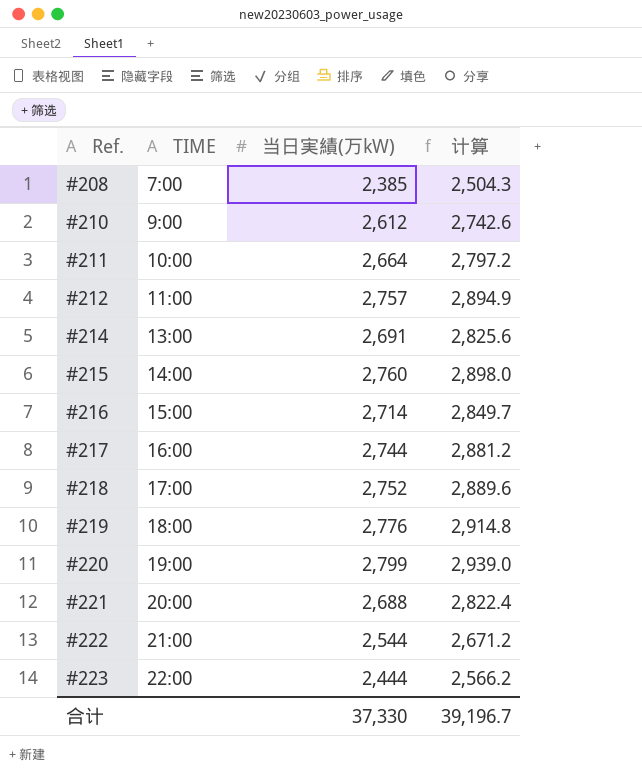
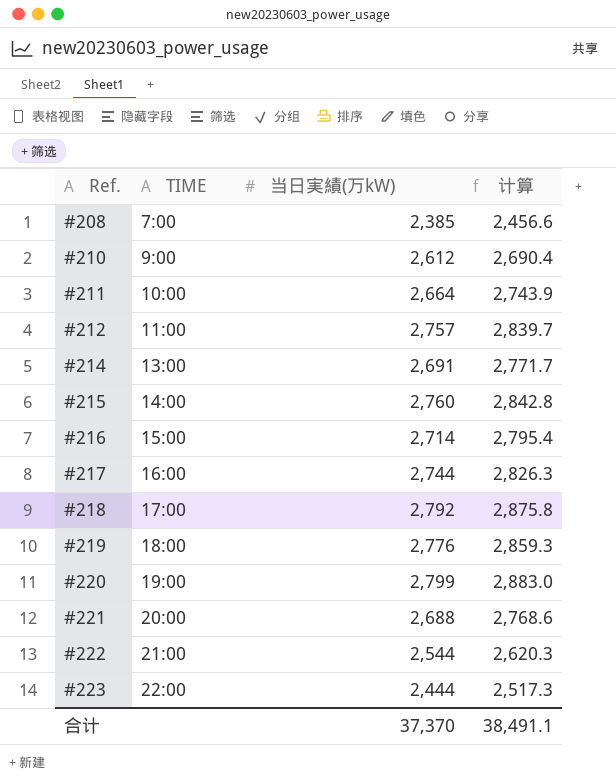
column 计算 | formula: [当日実績(万kW)] * 1.05 -> [当日実績(万kW)] * 1.03
#218 | 当日実績(万kW): 2,752 -> 2,792
合计 | 当日実績(万kW): 37,330 -> 37,370
合计 | 计算: 39,196.7 -> 38,491.1

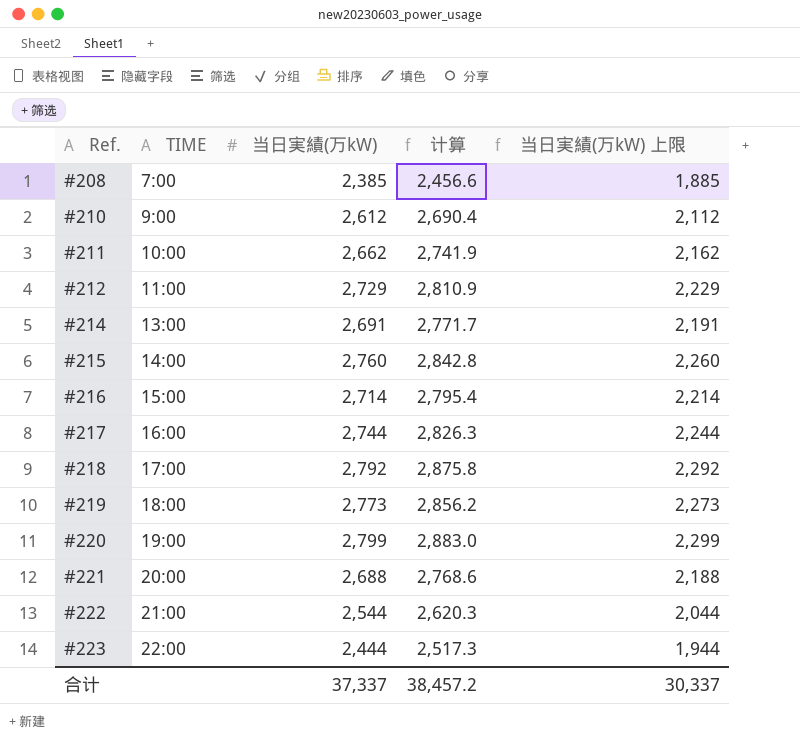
column 当日実績(万kW) 上限 | formula: none -> [当日実績(万kW)] - 500
#211 | 当日実績(万kW): 2,664 -> 2,662
#211 | 计算: 2,743.9 -> 2,741.9
#212 | 当日実績(万kW): 2,757 -> 2,729
#212 | 计算: 2,839.7 -> 2,810.9
#219 | 当日実績(万kW): 2,776 -> 2,773
#219 | 计算: 2,859.3 -> 2,856.2
合计 | 当日実績(万kW): 37,370 -> 37,337
合计 | 计算: 38,491.1 -> 38,457.2

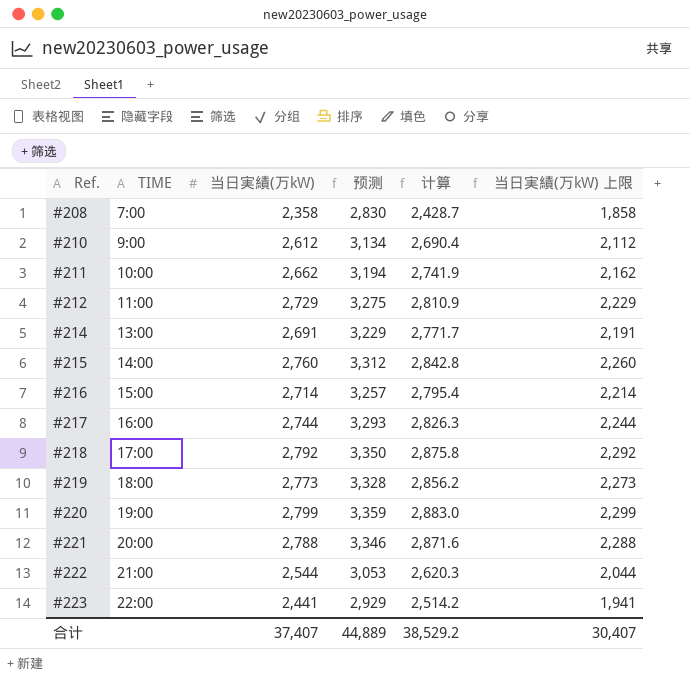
column 预测 | formula: none -> [当日実績(万kW)] * 1.2
#208 | 当日実績(万kW): 2,385 -> 2,358
#208 | 计算: 2,456.6 -> 2,428.7
#208 | 当日実績(万kW) 上限: 1,885 -> 1,858
#221 | 当日実績(万kW): 2,688 -> 2,788
#221 | 计算: 2,768.6 -> 2,871.6
#221 | 当日実績(万kW) 上限: 2,188 -> 2,288
#223 | 当日実績(万kW): 2,444 -> 2,441
#223 | 计算: 2,517.3 -> 2,514.2
#223 | 当日実績(万kW) 上限: 1,944 -> 1,941
合计 | 当日実績(万kW): 37,337 -> 37,407
合计 | 计算: 38,457.2 -> 38,529.2
合计 | 当日実績(万kW) 上限: 30,337 -> 30,407

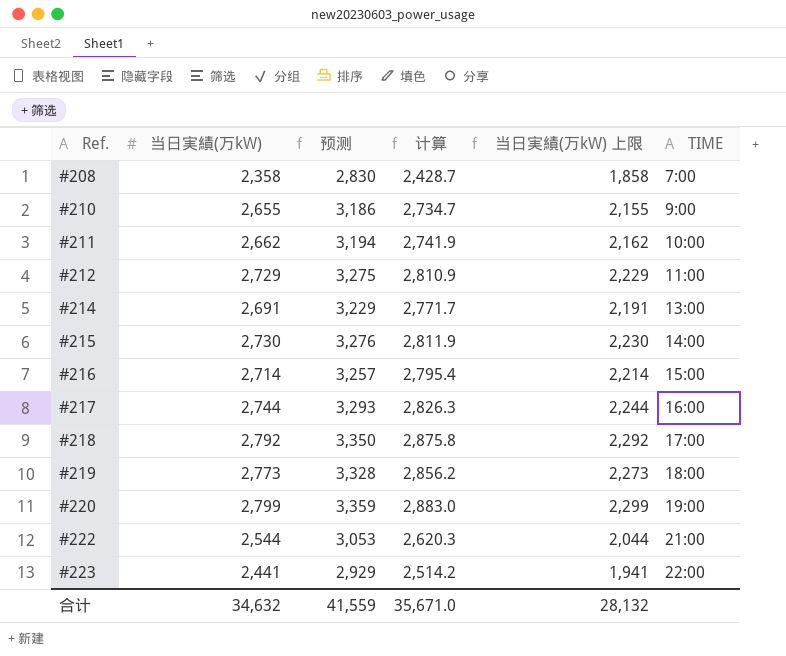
column TIME | position: 2 -> 6
row #221: 20:00 | 2,788 | 3,346 | 2,871.6 | 2,288 -> none
#210 | 当日実績(万kW): 2,612 -> 2,655
#210 | 预测: 3,134 -> 3,186
#210 | 计算: 2,690.4 -> 2,734.7
#210 | 当日実績(万kW) 上限: 2,112 -> 2,155
#215 | 当日実績(万kW): 2,760 -> 2,730
#215 | 预测: 3,312 -> 3,276
#215 | 计算: 2,842.8 -> 2,811.9
#215 | 当日実績(万kW) 上限: 2,260 -> 2,230
合计 | 当日実績(万kW): 37,407 -> 34,632
合计 | 预测: 44,889 -> 41,559
合计 | 计算: 38,529.2 -> 35,671.0
合计 | 当日実績(万kW) 上限: 30,407 -> 28,132

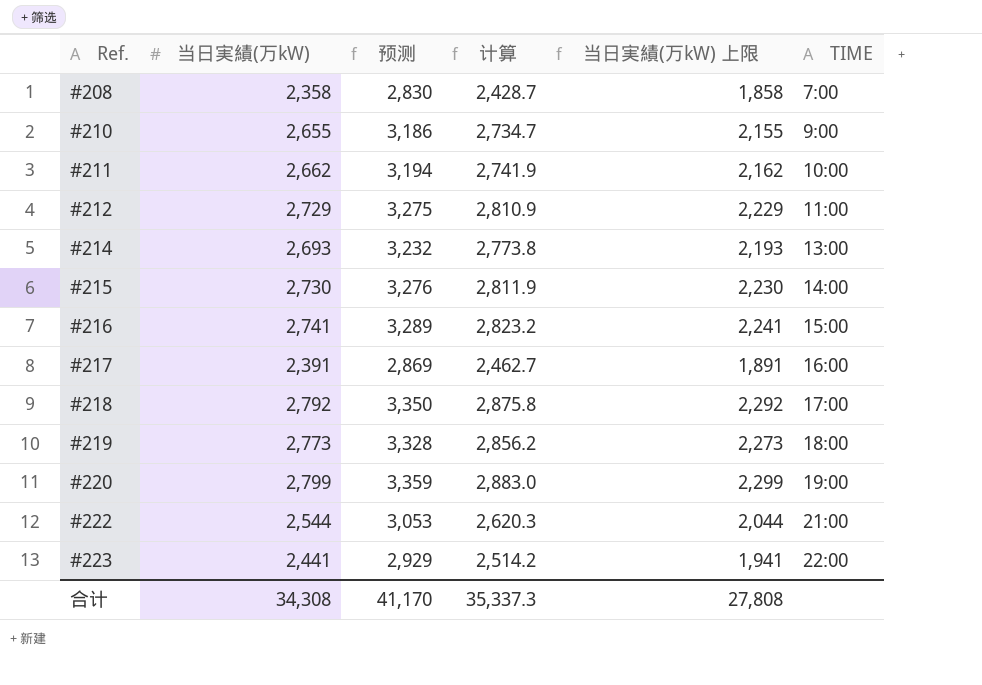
#214 | 当日実績(万kW): 2,691 -> 2,693
#214 | 预测: 3,229 -> 3,232
#214 | 计算: 2,771.7 -> 2,773.8
#214 | 当日実績(万kW) 上限: 2,191 -> 2,193
#216 | 当日実績(万kW): 2,714 -> 2,741
#216 | 预测: 3,257 -> 3,289
#216 | 计算: 2,795.4 -> 2,823.2
#216 | 当日実績(万kW) 上限: 2,214 -> 2,241
#217 | 当日実績(万kW): 2,744 -> 2,391
#217 | 预测: 3,293 -> 2,869
#217 | 计算: 2,826.3 -> 2,462.7
#217 | 当日実績(万kW) 上限: 2,244 -> 1,891
合计 | 当日実績(万kW): 34,632 -> 34,308
合计 | 预测: 41,559 -> 41,170
合计 | 计算: 35,671.0 -> 35,337.3
合计 | 当日実績(万kW) 上限: 28,132 -> 27,808

